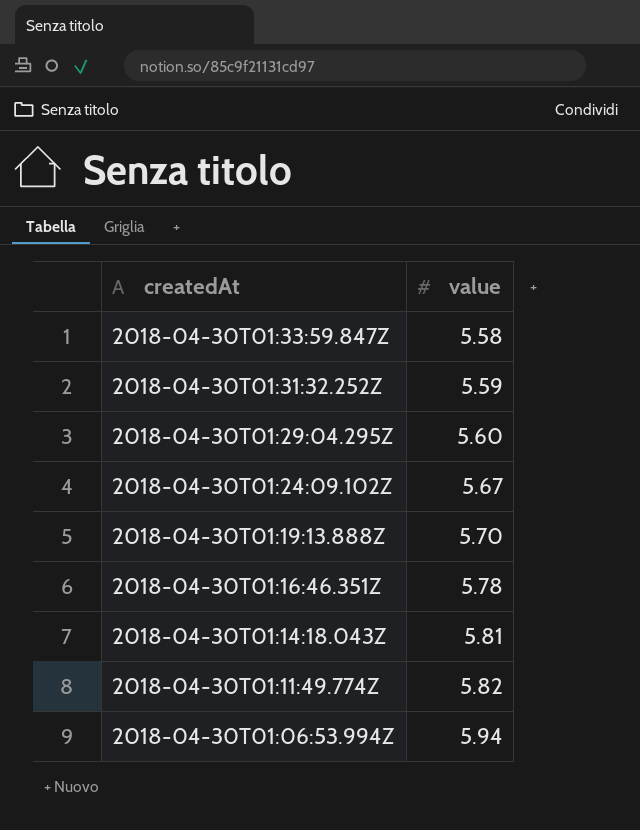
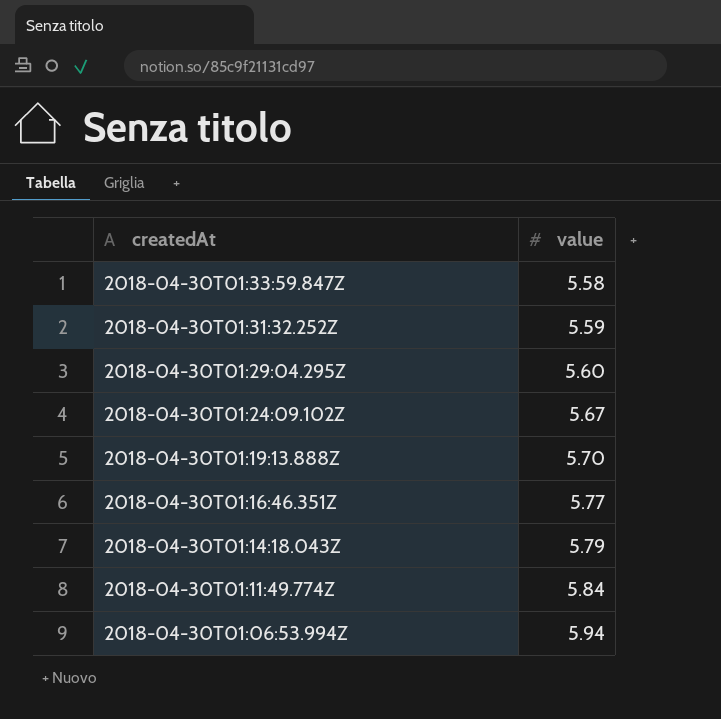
2018-04-30T01:16:46.351Z | value: 5.78 -> 5.77
2018-04-30T01:14:18.043Z | value: 5.81 -> 5.79
2018-04-30T01:11:49.774Z | value: 5.82 -> 5.84

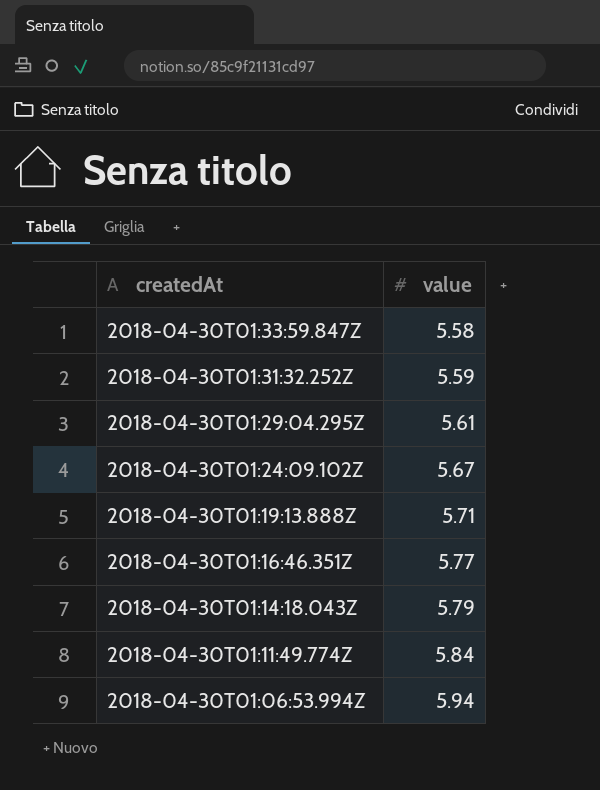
2018-04-30T01:29:04.295Z | value: 5.60 -> 5.61
2018-04-30T01:19:13.888Z | value: 5.70 -> 5.71

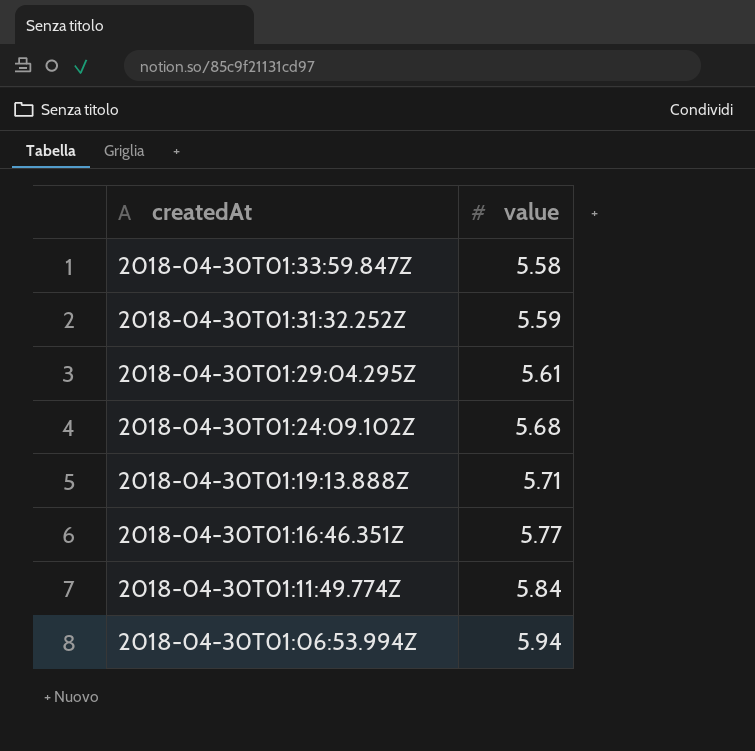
row 2018-04-30T01:14:18.043Z: 5.79 -> none
2018-04-30T01:24:09.102Z | value: 5.67 -> 5.68

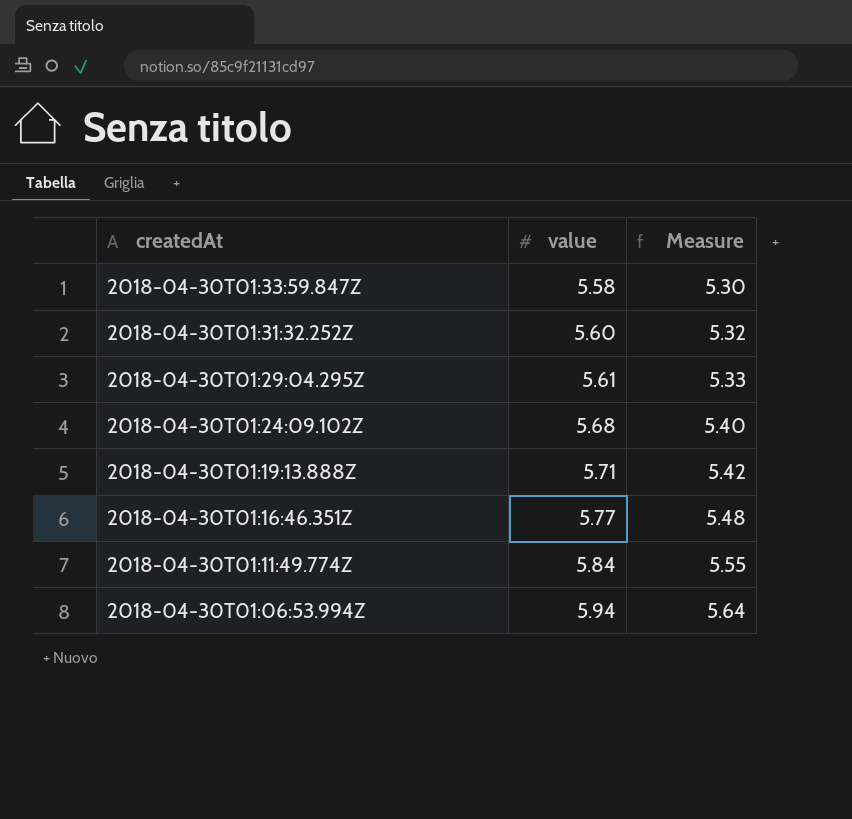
column Measure | formula: none -> [value] * 0.95
2018-04-30T01:31:32.252Z | value: 5.59 -> 5.60

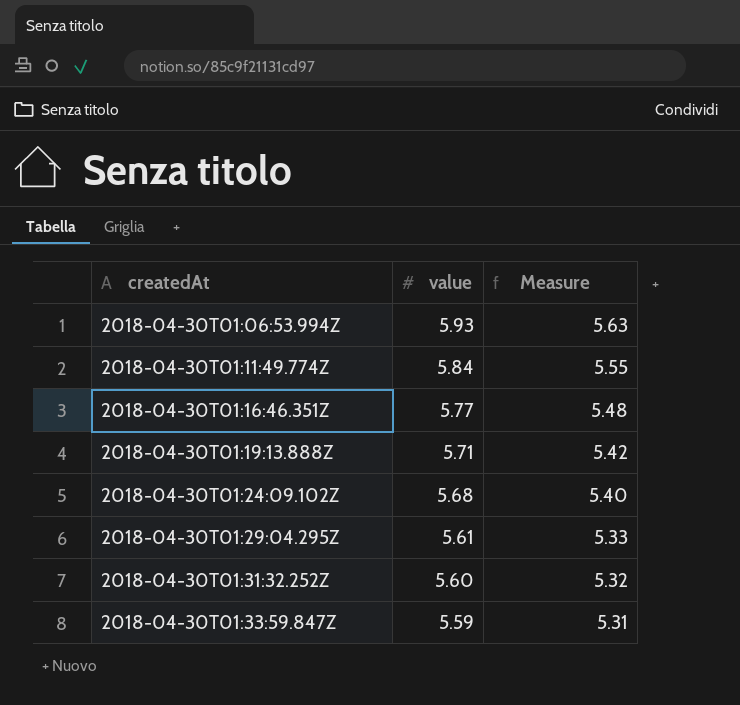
row order: createdAt descending -> createdAt ascending
2018-04-30T01:06:53.994Z | value: 5.94 -> 5.93
2018-04-30T01:06:53.994Z | Measure: 5.64 -> 5.63
2018-04-30T01:33:59.847Z | value: 5.58 -> 5.59
2018-04-30T01:33:59.847Z | Measure: 5.30 -> 5.31

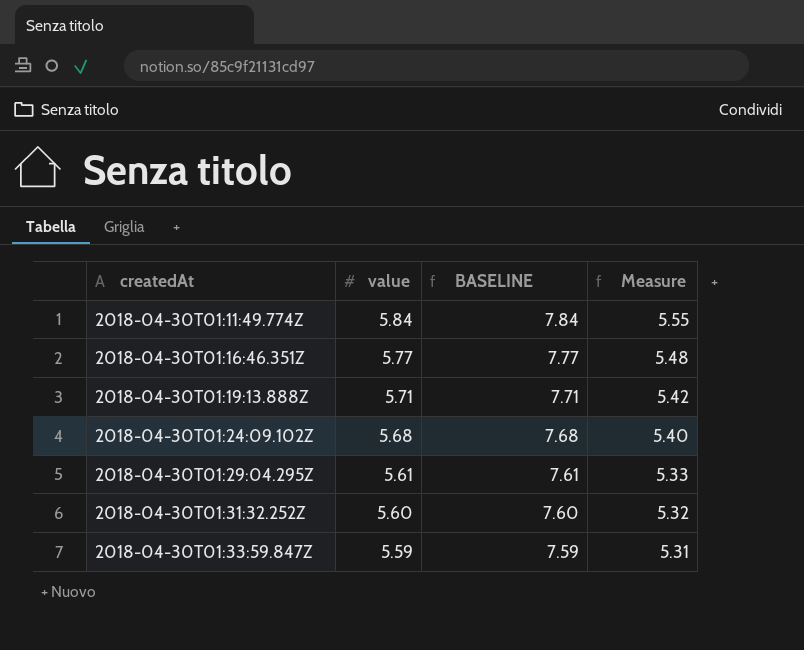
column BASELINE | formula: none -> [value] + 2
row 2018-04-30T01:06:53.994Z: 5.93 | 5.63 -> none

